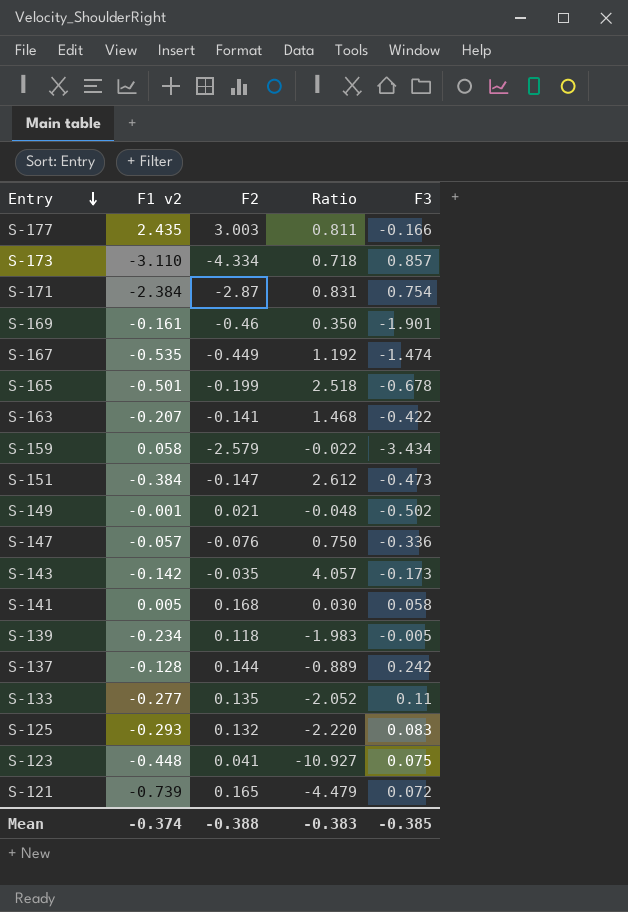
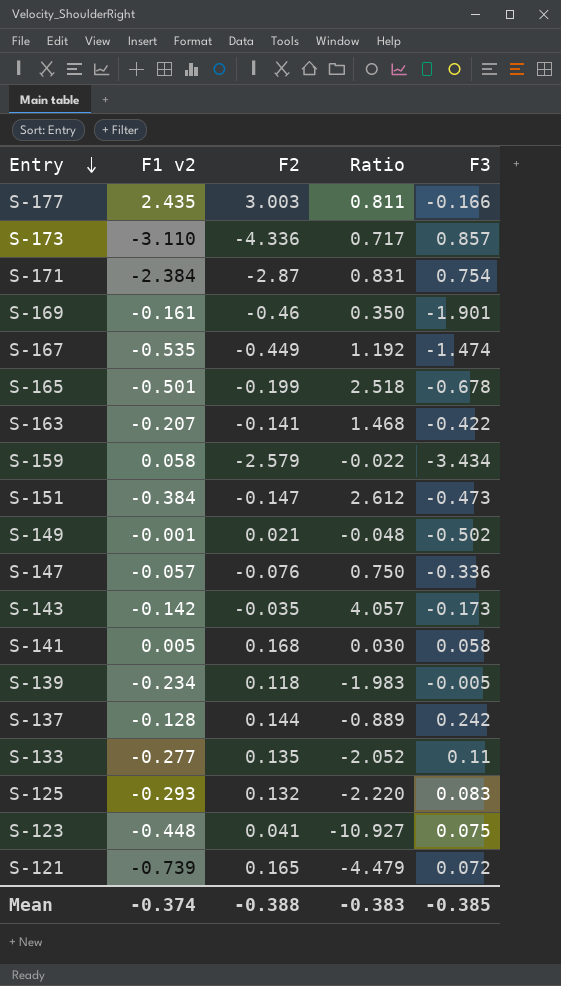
S-173 | F2: -4.334 -> -4.336
S-173 | Ratio: 0.718 -> 0.717

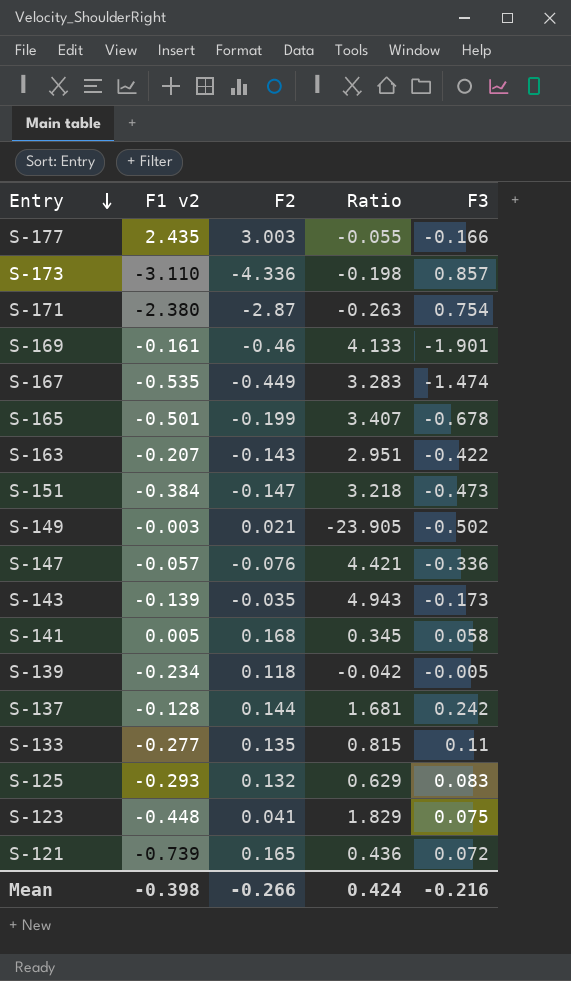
column Ratio | formula: [F1 v2] / [F2] -> [F3] / [F2]
row S-159: 0.058 | -2.579 | -0.022 | -3.434 -> none
S-171 | F1 v2: -2.384 -> -2.380
S-163 | F2: -0.141 -> -0.143
S-149 | F1 v2: -0.001 -> -0.003
S-143 | F1 v2: -0.142 -> -0.139
Mean | F1 v2: -0.374 -> -0.398
Mean | F2: -0.388 -> -0.266
Mean | Ratio: -0.383 -> 0.424
Mean | F3: -0.385 -> -0.216

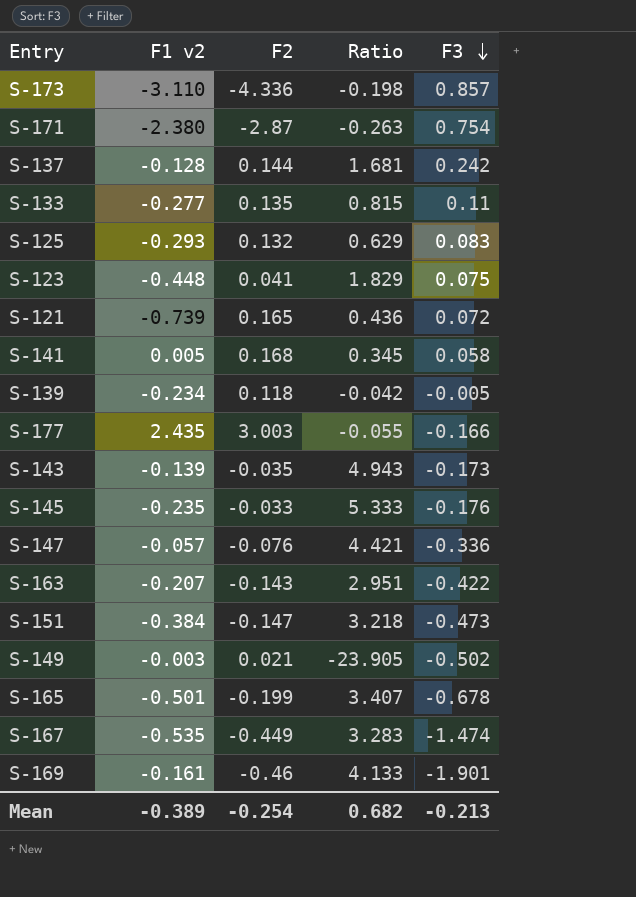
row order: Entry descending -> F3 descending
row S-145: none -> -0.235 | -0.033 | 5.333 | -0.176
Mean | F1 v2: -0.398 -> -0.389
Mean | F2: -0.266 -> -0.254
Mean | Ratio: 0.424 -> 0.682
Mean | F3: -0.216 -> -0.213

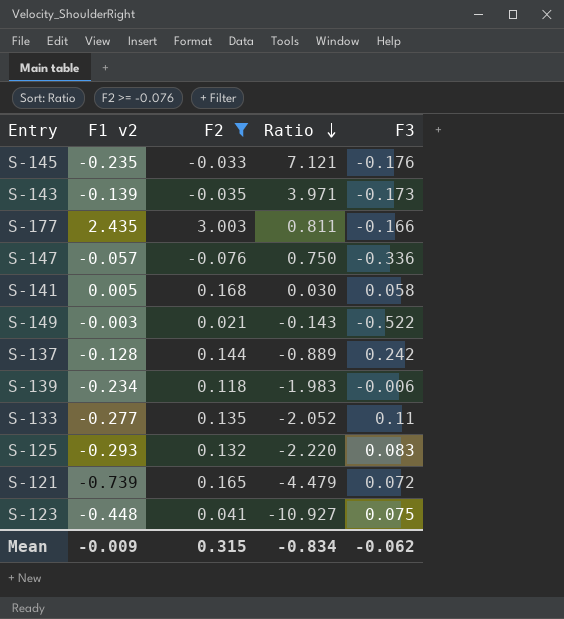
filter: none -> F2 >= -0.076
row order: F3 descending -> Ratio descending
column Ratio | formula: [F3] / [F2] -> [F1 v2] / [F2]
S-149 | F3: -0.502 -> -0.522
S-139 | F3: -0.005 -> -0.006
Mean | F1 v2: -0.389 -> -0.009
Mean | F2: -0.254 -> 0.315
Mean | Ratio: 0.682 -> -0.834
Mean | F3: -0.213 -> -0.062

